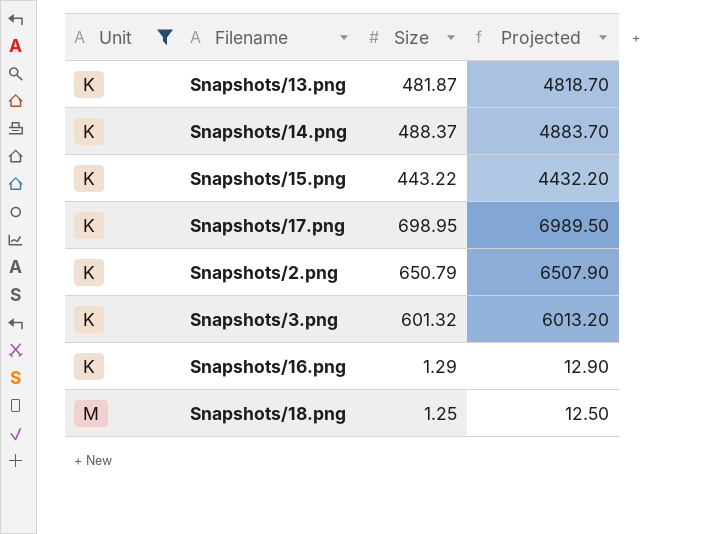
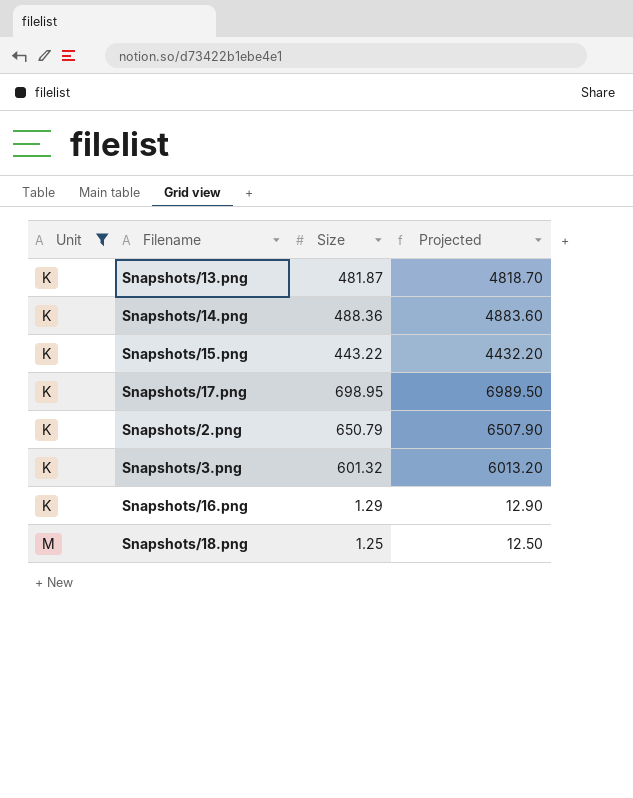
Snapshots/14.png | Size: 488.37 -> 488.36
Snapshots/14.png | Projected: 4883.70 -> 4883.60

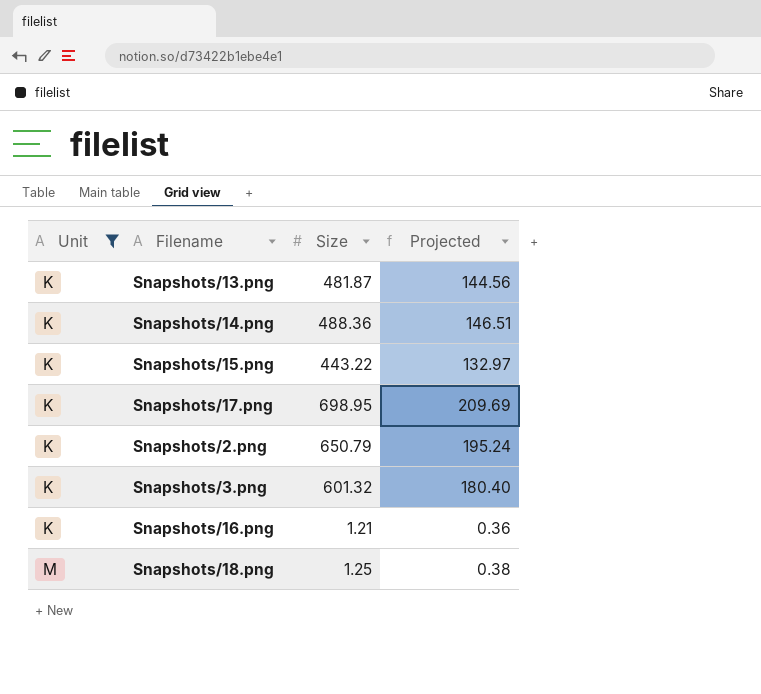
column Projected | formula: [Size] * 10 -> [Size] * 0.3
Snapshots/16.png | Size: 1.29 -> 1.21

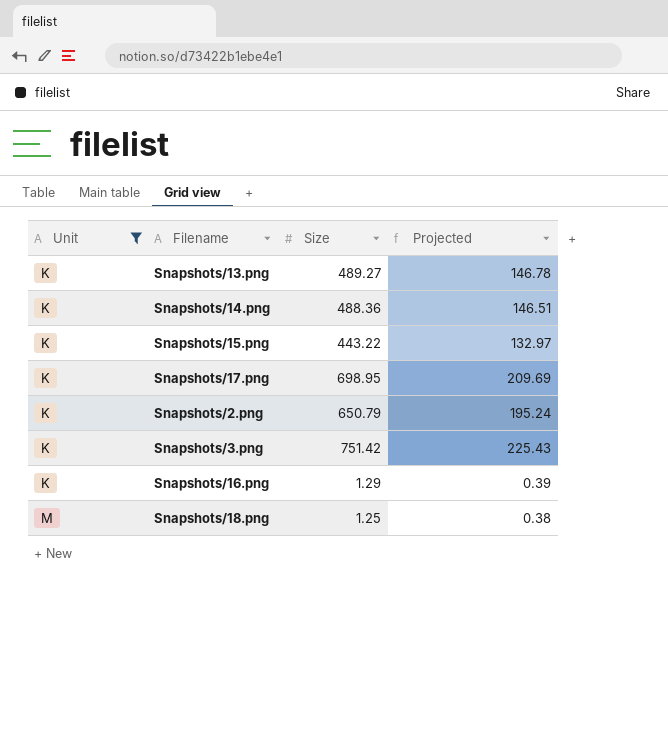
Snapshots/13.png | Size: 481.87 -> 489.27
Snapshots/13.png | Projected: 144.56 -> 146.78
Snapshots/3.png | Size: 601.32 -> 751.42
Snapshots/3.png | Projected: 180.40 -> 225.43
Snapshots/16.png | Size: 1.21 -> 1.29
Snapshots/16.png | Projected: 0.36 -> 0.39

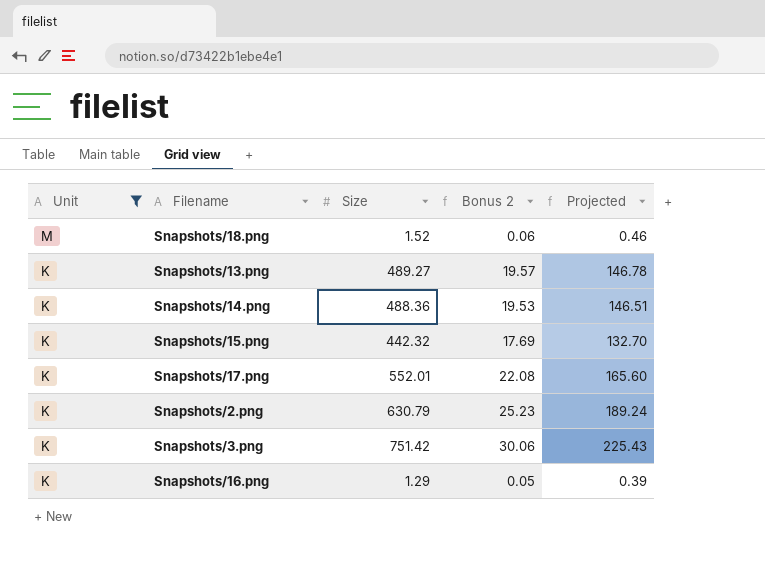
row order: Unit ascending -> Unit descending
column Bonus 2 | formula: none -> [Size] * 0.04
Snapshots/18.png | Size: 1.25 -> 1.52
Snapshots/18.png | Projected: 0.38 -> 0.46
Snapshots/15.png | Size: 443.22 -> 442.32
Snapshots/15.png | Projected: 132.97 -> 132.70
Snapshots/17.png | Size: 698.95 -> 552.01
Snapshots/17.png | Projected: 209.69 -> 165.60
Snapshots/2.png | Size: 650.79 -> 630.79
Snapshots/2.png | Projected: 195.24 -> 189.24

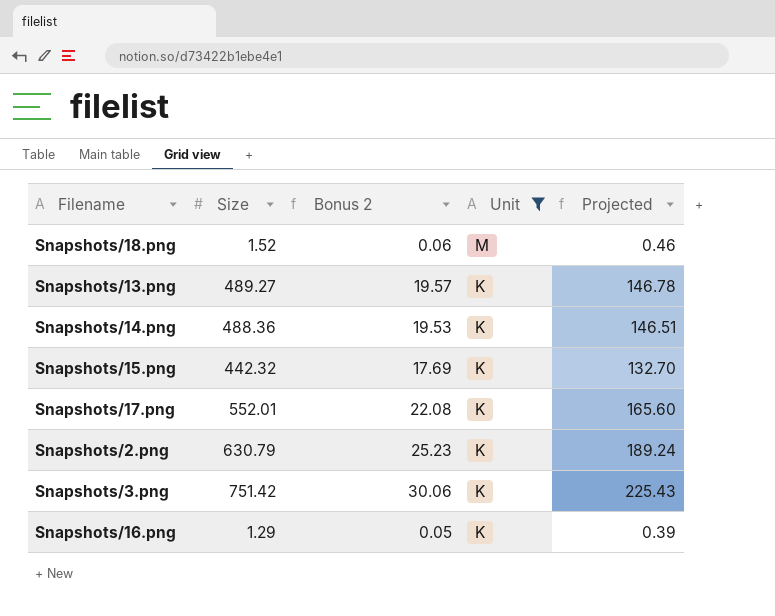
column Unit | position: 1 -> 4

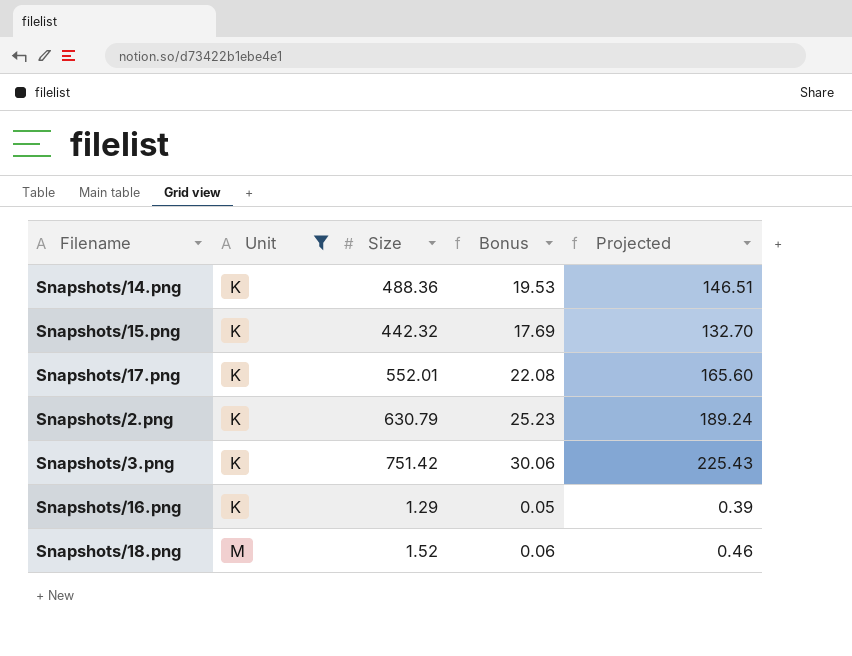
row order: Unit descending -> Unit ascending
column Unit | position: 4 -> 2
column name: Bonus 2 -> Bonus
row Snapshots/13.png: 489.27 | 19.57 | K | 146.78 -> none

